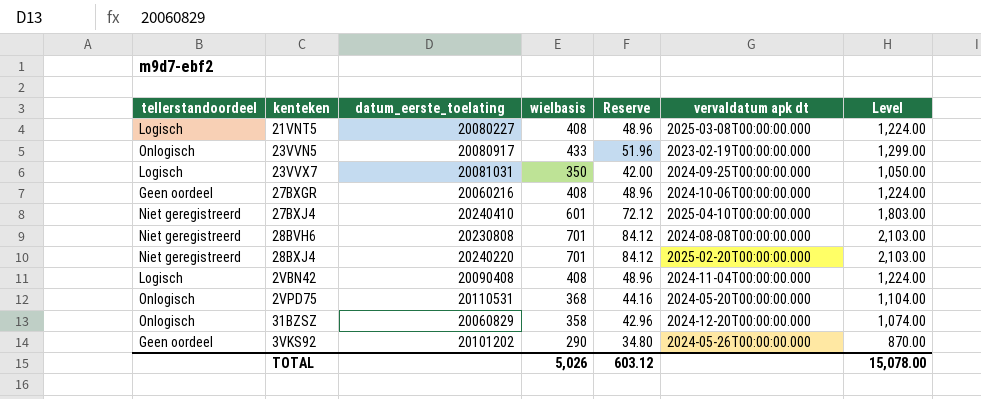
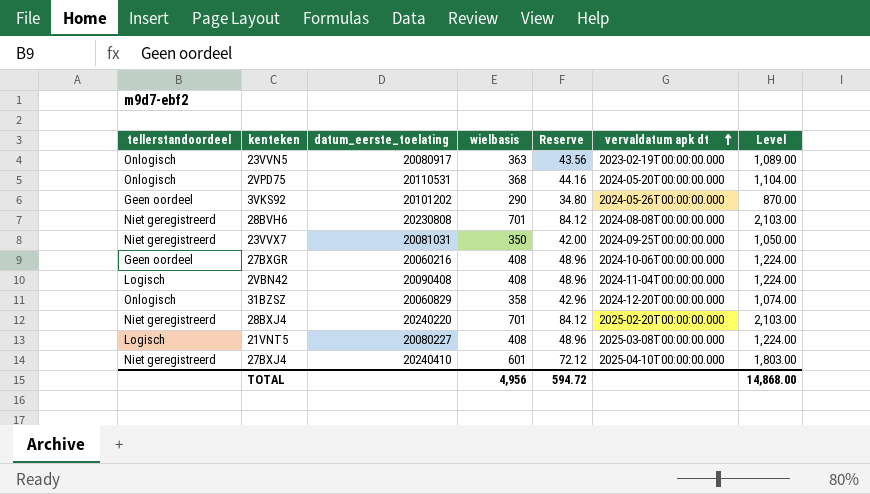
row order: none -> vervaldatum apk dt ascending
23VVN5 | wielbasis: 433 -> 363
23VVN5 | Reserve: 51.96 -> 43.56
23VVN5 | Level: 1,299.00 -> 1,089.00
23VVX7 | tellerstandoordeel: Logisch -> Niet geregistreerd
TOTAL | wielbasis: 5,026 -> 4,956
TOTAL | Reserve: 603.12 -> 594.72
TOTAL | Level: 15,078.00 -> 14,868.00

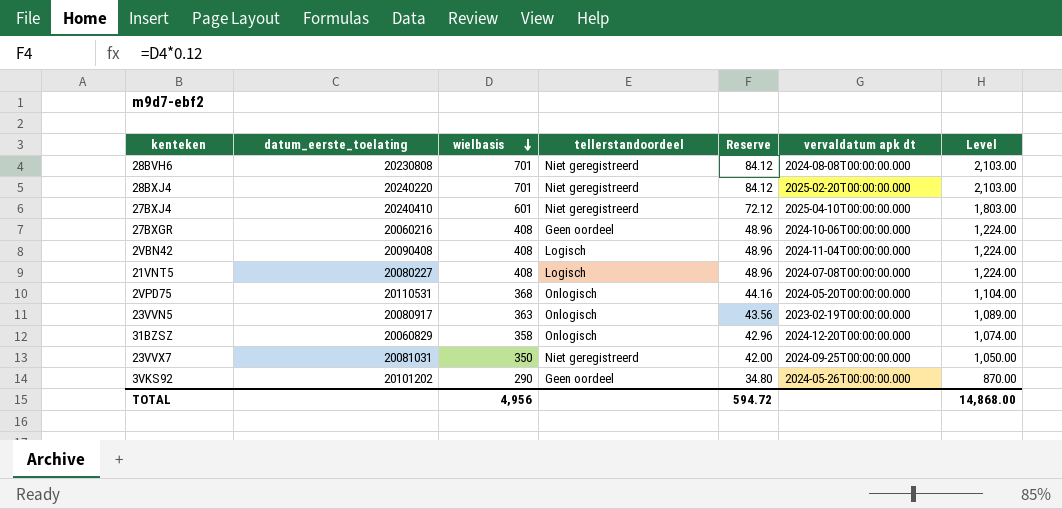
row order: vervaldatum apk dt ascending -> wielbasis descending
column tellerstandoordeel | position: 1 -> 4
21VNT5 | vervaldatum apk dt: 2025-03-08T00:00:00.000 -> 2024-07-08T00:00:00.000

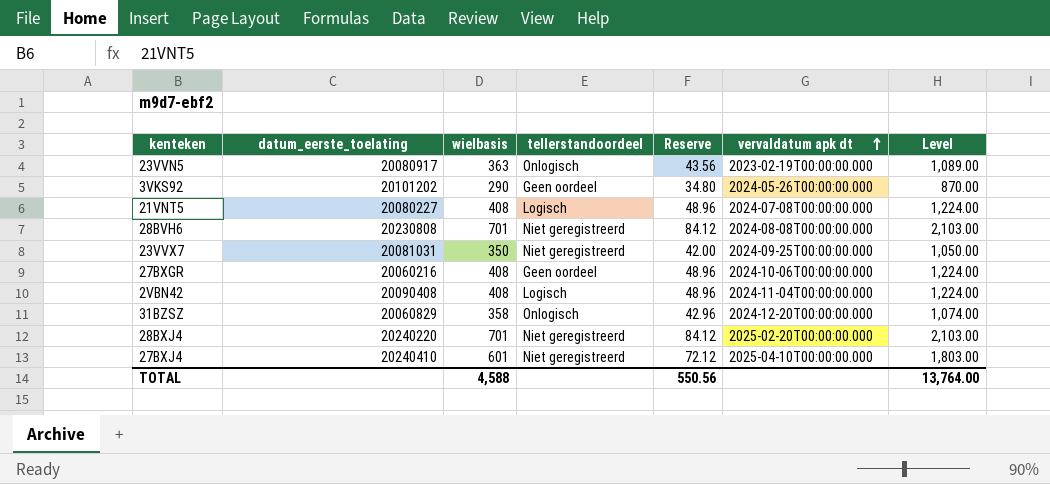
row order: wielbasis descending -> vervaldatum apk dt ascending
row 2VPD75: 20110531 | 368 | Onlogisch | 44.16 | 2024-05-20T00:00:00.000 | 1,104.00 -> none
TOTAL | wielbasis: 4,956 -> 4,588
TOTAL | Reserve: 594.72 -> 550.56
TOTAL | Level: 14,868.00 -> 13,764.00

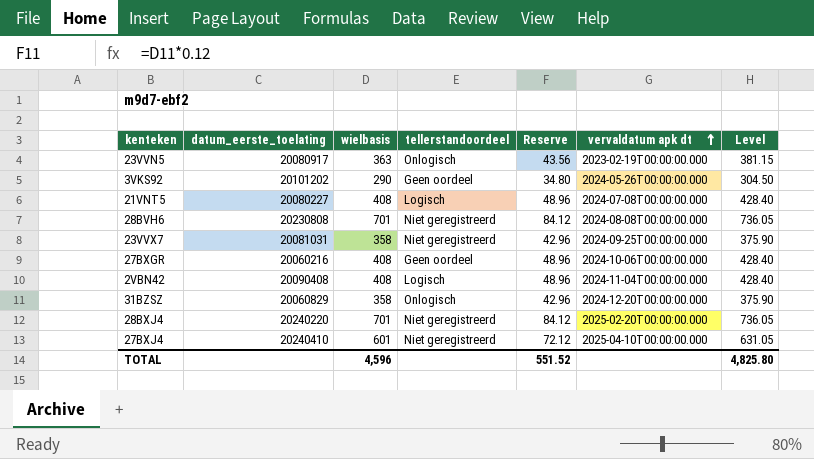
column Level | formula: [wielbasis] * 3 -> [wielbasis] * 1.05
23VVX7 | wielbasis: 350 -> 358
23VVX7 | Reserve: 42.00 -> 42.96
TOTAL | wielbasis: 4,588 -> 4,596
TOTAL | Reserve: 550.56 -> 551.52
TOTAL | Level: 13,764.00 -> 4,825.80

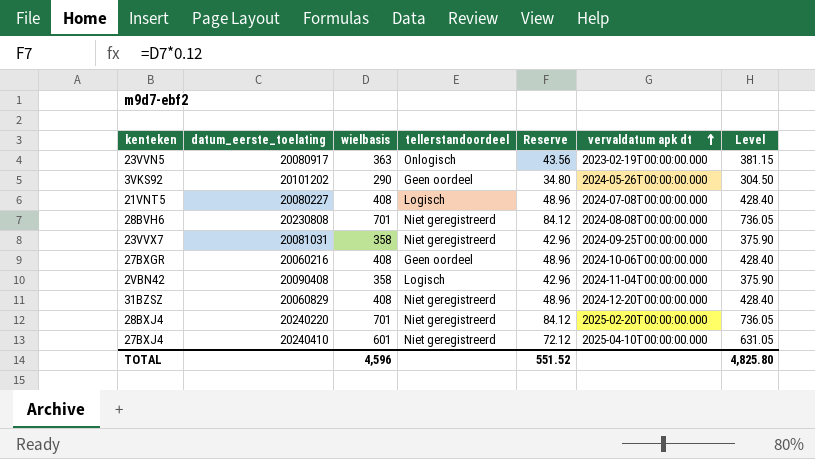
2VBN42 | wielbasis: 408 -> 358
2VBN42 | Reserve: 48.96 -> 42.96
2VBN42 | Level: 428.40 -> 375.90
31BZSZ | wielbasis: 358 -> 408
31BZSZ | tellerstandoordeel: Onlogisch -> Niet geregistreerd
31BZSZ | Reserve: 42.96 -> 48.96
31BZSZ | Level: 375.90 -> 428.40

